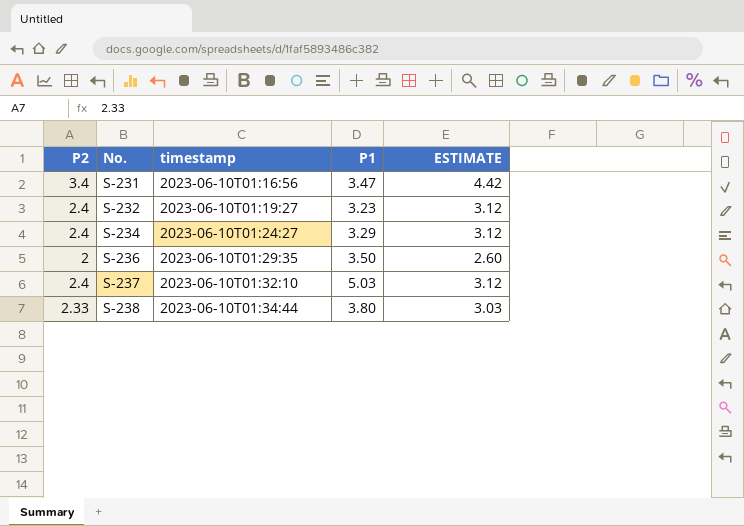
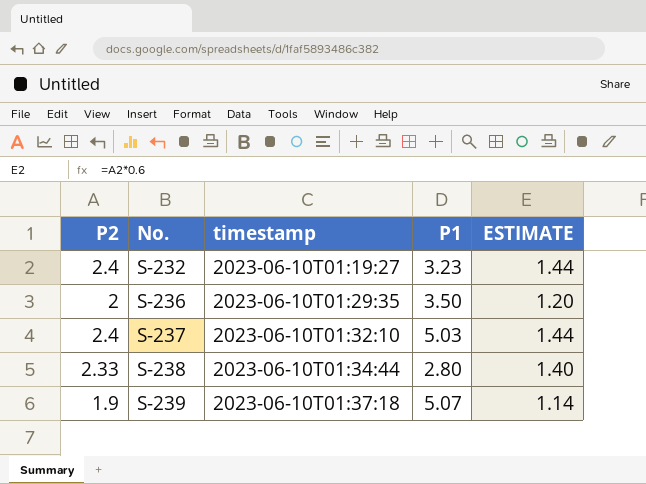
column ESTIMATE | formula: [P2] * 1.3 -> [P2] * 0.6
row S-231: 3.4 | 2023-06-10T01:16:56 | 3.47 | 4.42 -> none
row S-234: 2.4 | 2023-06-10T01:24:27 | 3.29 | 3.12 -> none
S-238 | P1: 3.80 -> 2.80
row S-239: none -> 1.9 | 2023-06-10T01:37:18 | 5.07 | 1.14

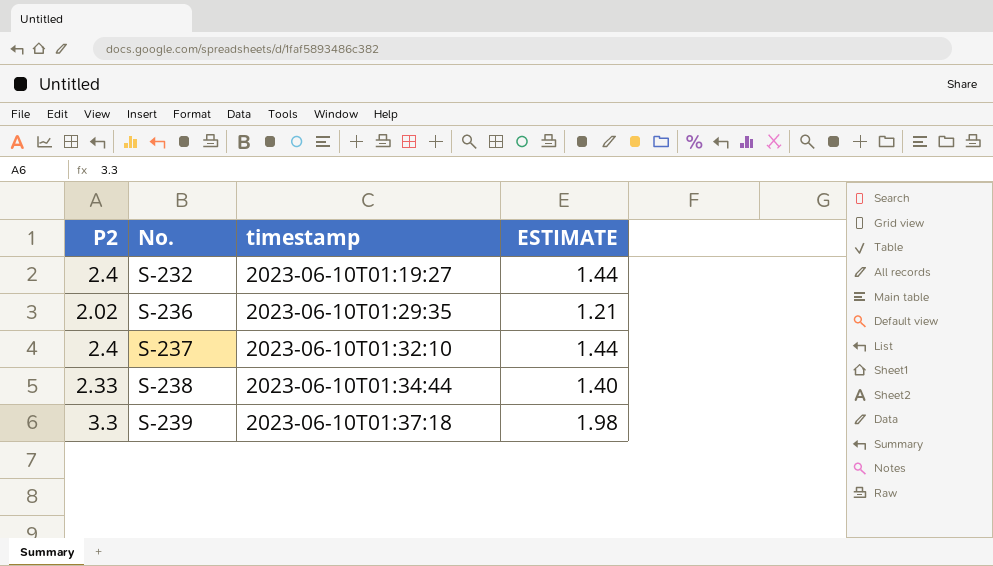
column P1 | position: 4 -> none
S-236 | P2: 2 -> 2.02
S-236 | ESTIMATE: 1.20 -> 1.21
S-239 | P2: 1.9 -> 3.3
S-239 | ESTIMATE: 1.14 -> 1.98

